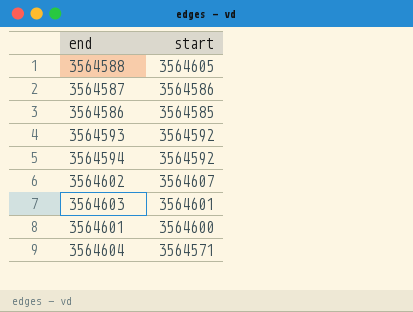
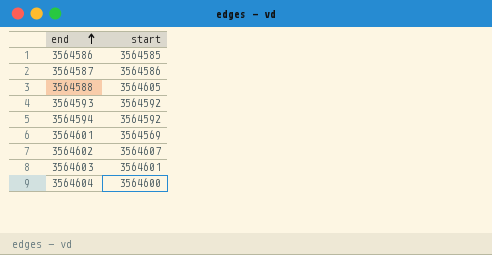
row order: none -> end ascending
3564601 | start: 3564600 -> 3564569
3564604 | start: 3564571 -> 3564600

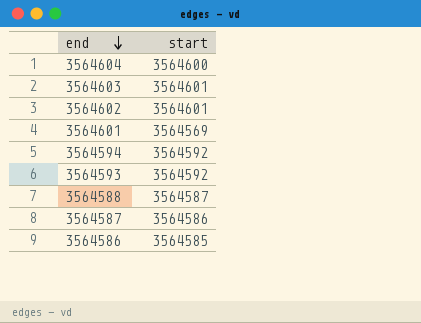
row order: end ascending -> end descending
3564602 | start: 3564607 -> 3564601
3564588 | start: 3564605 -> 3564587

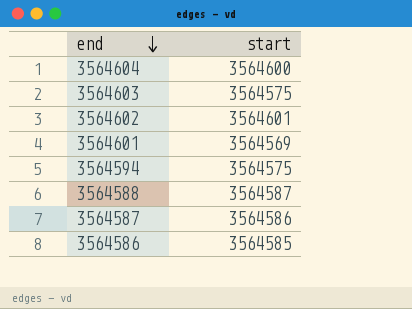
row 3564593: 3564592 -> none
3564603 | start: 3564601 -> 3564575
3564594 | start: 3564592 -> 3564575

